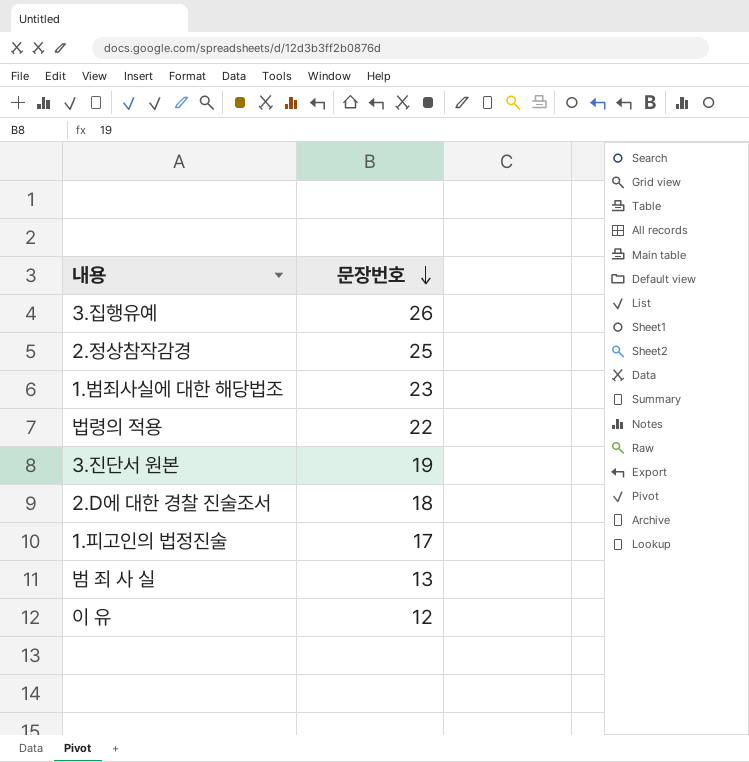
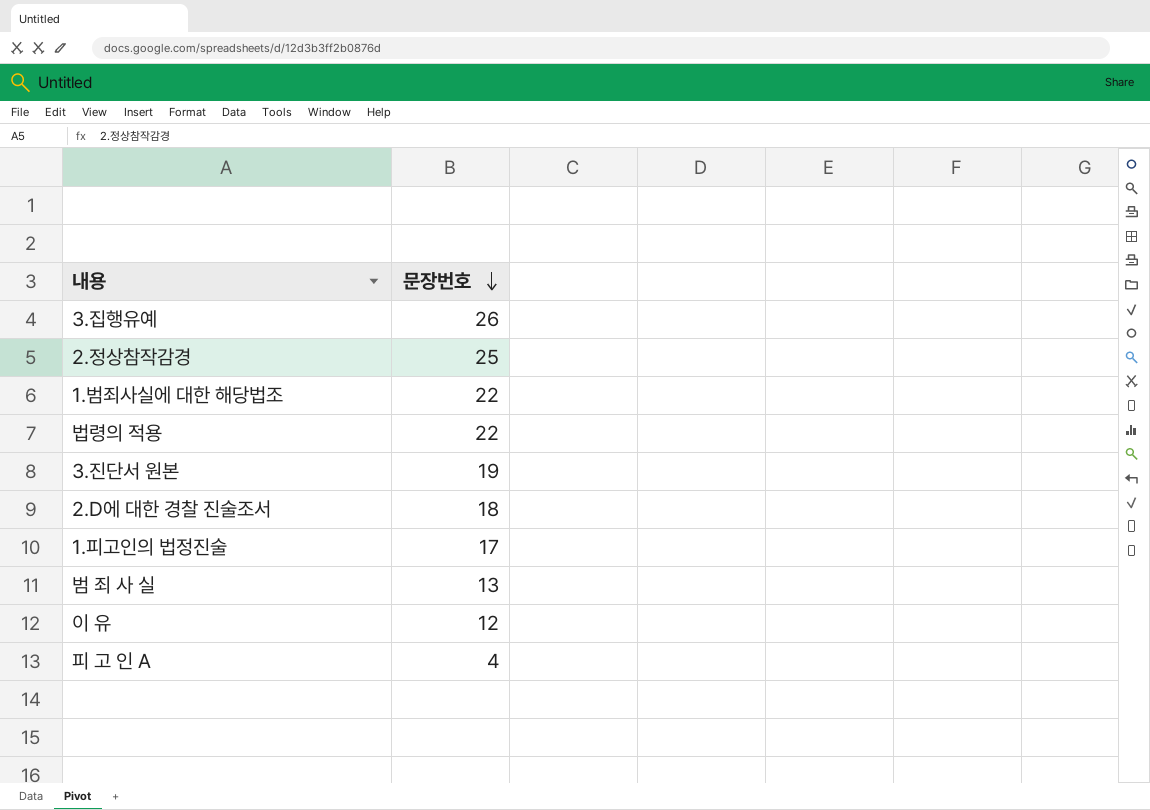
1.범죄사실에 대한 해당법조 | 문장번호: 23 -> 22
row 피 고 인 A: none -> 4

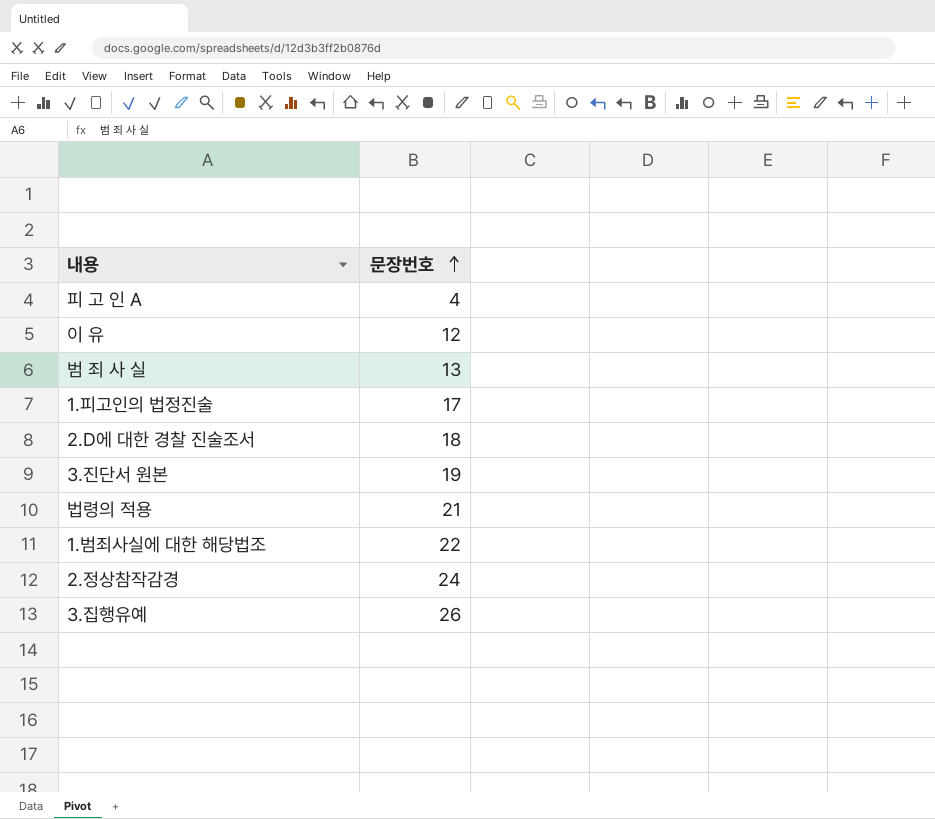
row order: 문장번호 descending -> 문장번호 ascending
법령의 적용 | 문장번호: 22 -> 21
2.정상참작감경 | 문장번호: 25 -> 24

